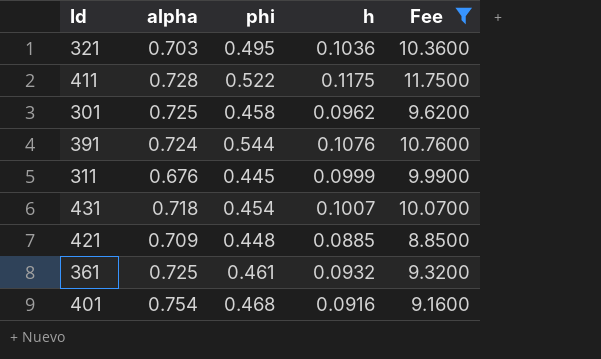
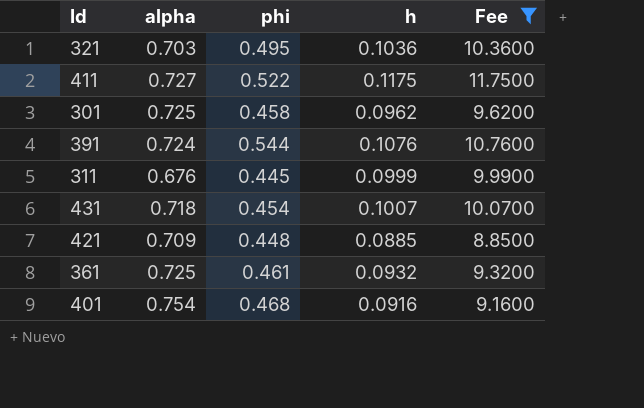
411 | alpha: 0.728 -> 0.727

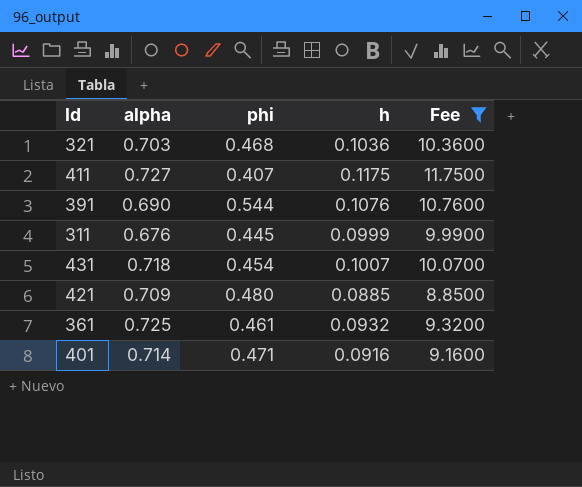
row 301: 0.725 | 0.458 | 0.0962 | 9.6200 -> none
321 | phi: 0.495 -> 0.468
411 | phi: 0.522 -> 0.407
391 | alpha: 0.724 -> 0.690
421 | phi: 0.448 -> 0.480
401 | alpha: 0.754 -> 0.714
401 | phi: 0.468 -> 0.471

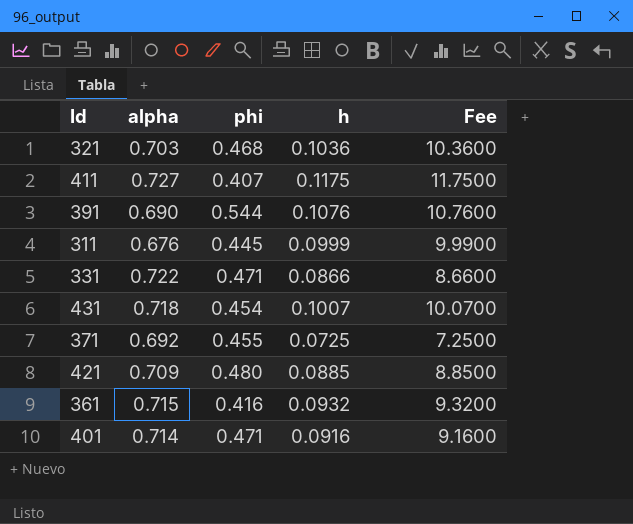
filter: Fee >= 8.8500 -> none
361 | alpha: 0.725 -> 0.715
361 | phi: 0.461 -> 0.416

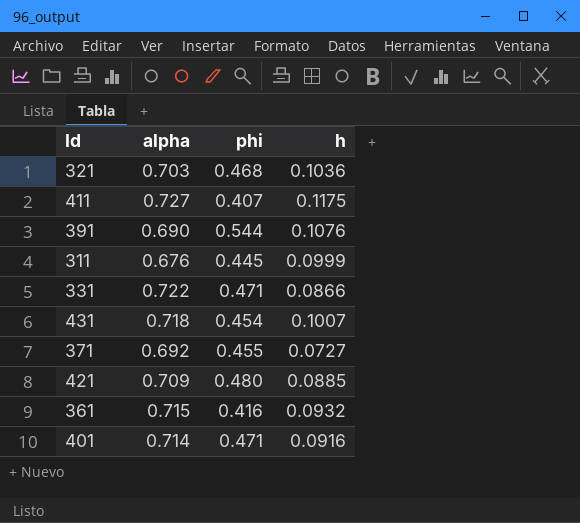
column Fee | formula: [h] * 100 -> none
371 | h: 0.0725 -> 0.0727

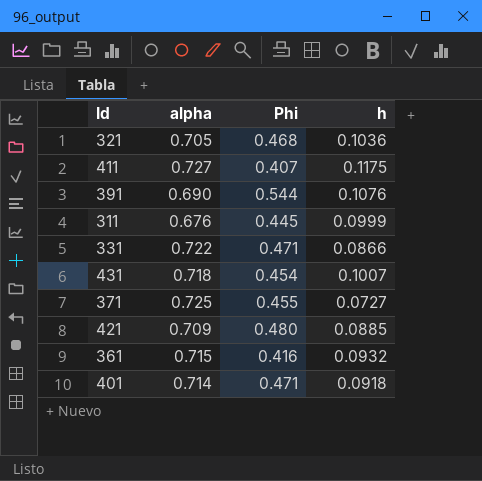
column name: phi -> Phi
321 | alpha: 0.703 -> 0.705
371 | alpha: 0.692 -> 0.725
401 | h: 0.0916 -> 0.0918

